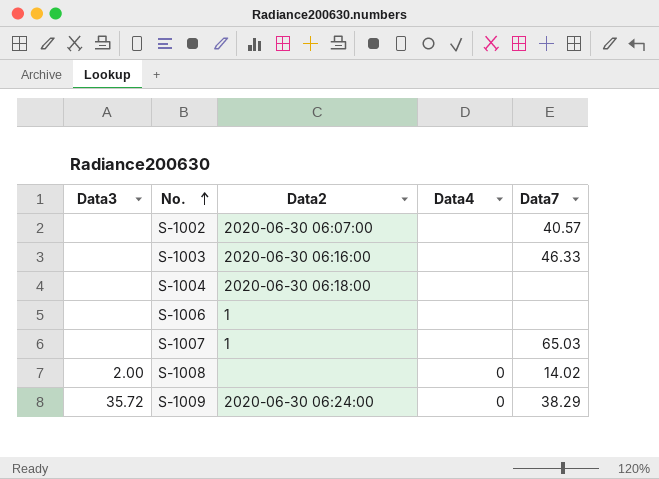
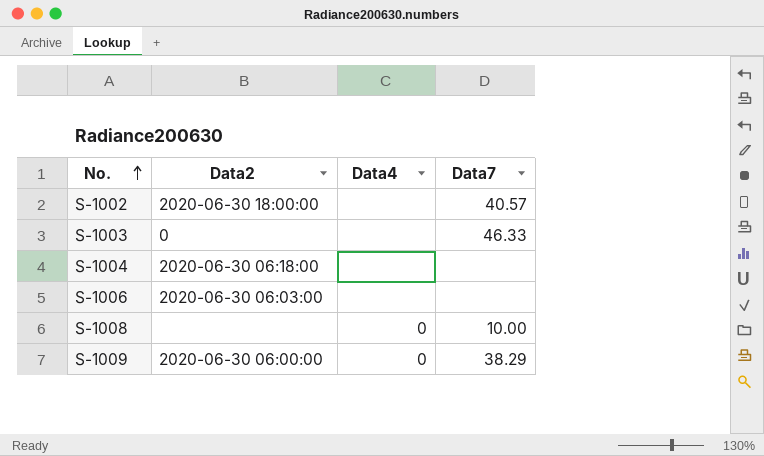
column Data3 | position: 1 -> none
row S-1007: none | 1 | none | 65.03 -> none
S-1002 | Data2: 2020-06-30 06:07:00 -> 2020-06-30 18:00:00
S-1003 | Data2: 2020-06-30 06:16:00 -> 0
S-1006 | Data2: 1 -> 2020-06-30 06:03:00
S-1008 | Data7: 14.02 -> 10.00
S-1009 | Data2: 2020-06-30 06:24:00 -> 2020-06-30 06:00:00

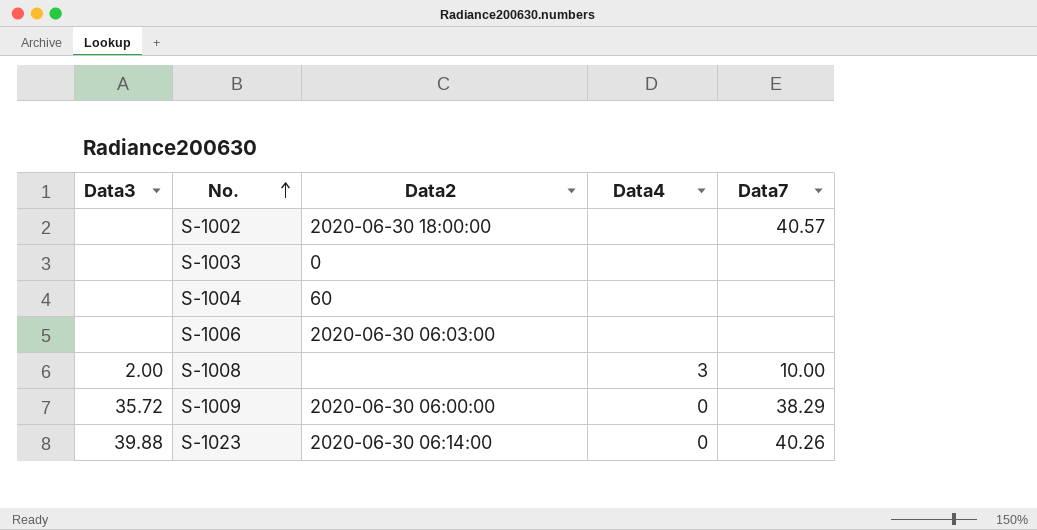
column Data3 | position: none -> 1
S-1003 | Data7: 46.33 -> none
S-1004 | Data2: 2020-06-30 06:18:00 -> 60
S-1008 | Data4: 0 -> 3
row S-1023: none -> 39.88 | 2020-06-30 06:14:00 | 0 | 40.26

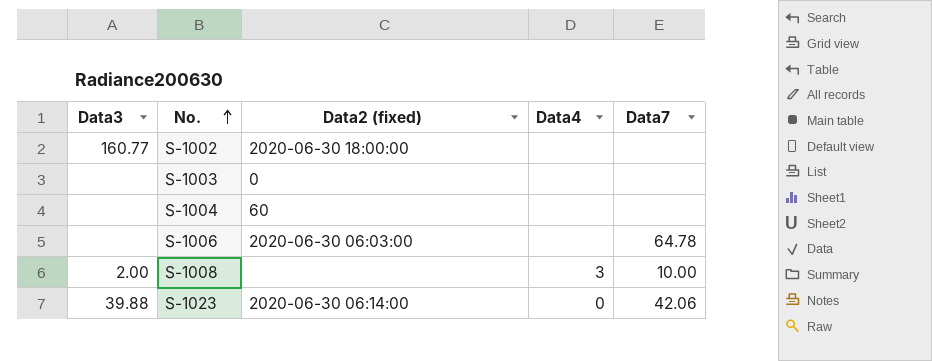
column name: Data2 -> Data2 (fixed)
row S-1009: 35.72 | 2020-06-30 06:00:00 | 0 | 38.29 -> none
S-1002 | Data3: none -> 160.77
S-1002 | Data7: 40.57 -> none
S-1006 | Data7: none -> 64.78
S-1023 | Data7: 40.26 -> 42.06

